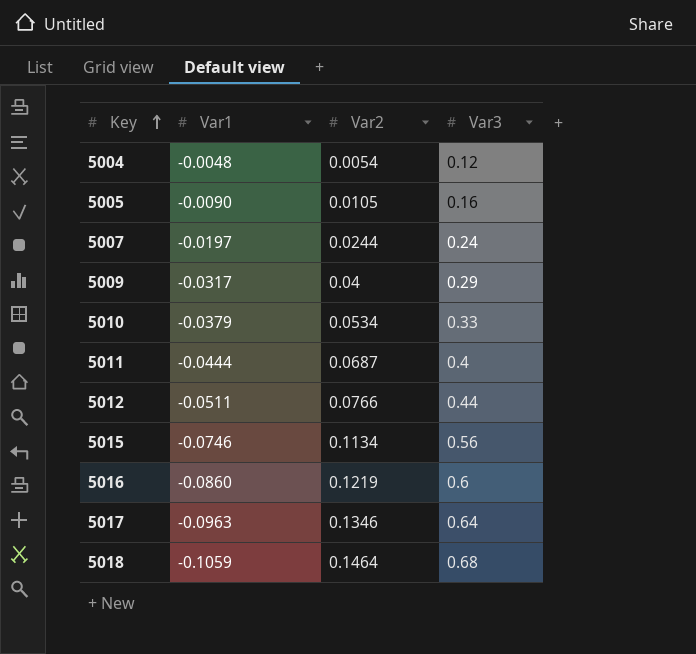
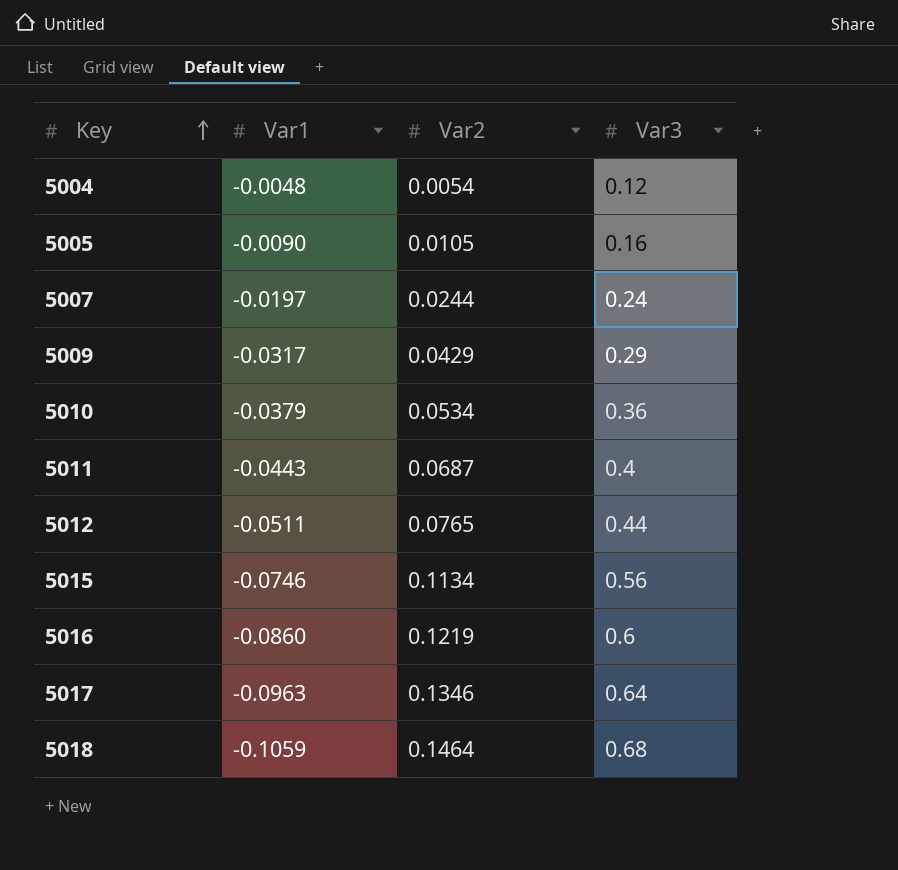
5009 | Var2: 0.04 -> 0.0429
5010 | Var3: 0.33 -> 0.36
5011 | Var1: -0.0444 -> -0.0443
5012 | Var2: 0.0766 -> 0.0765

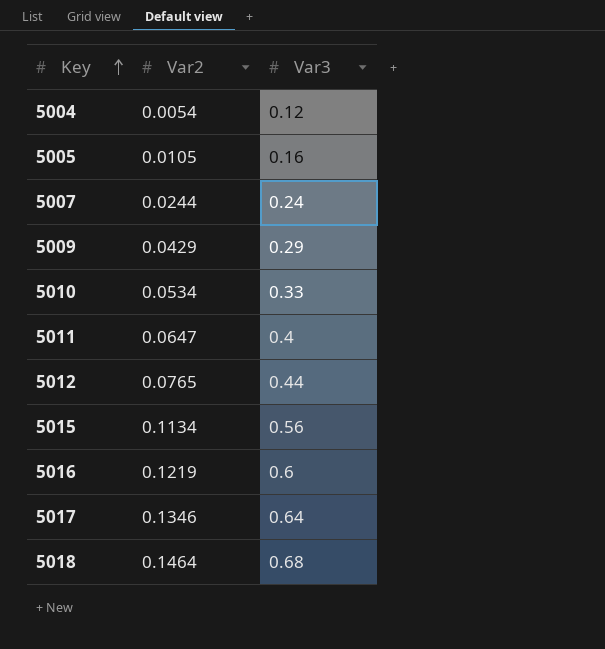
column Var1 | position: 2 -> none
5010 | Var3: 0.36 -> 0.33
5011 | Var2: 0.0687 -> 0.0647

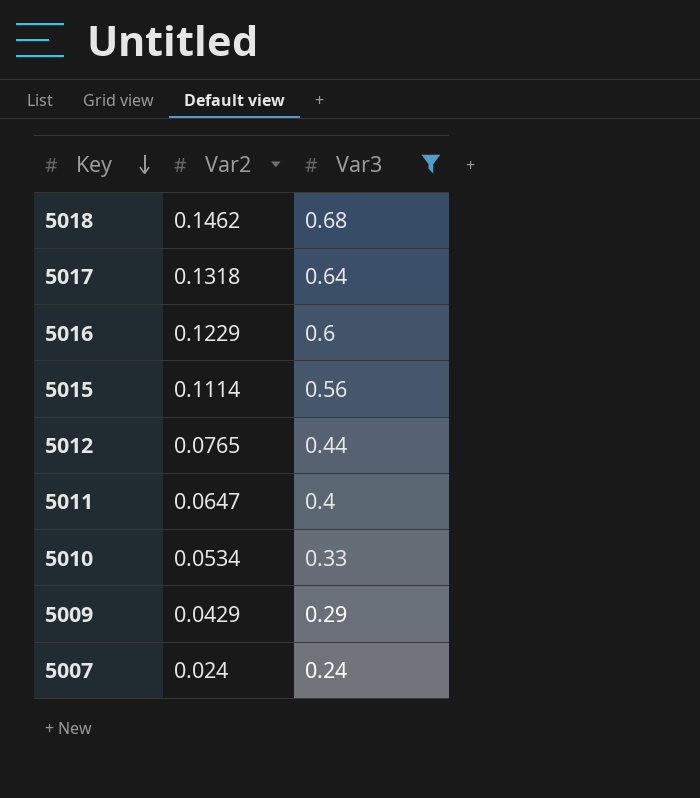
filter: none -> Var3 >= 0.24
row order: Key ascending -> Key descending
5018 | Var2: 0.1464 -> 0.1462
5017 | Var2: 0.1346 -> 0.1318
5016 | Var2: 0.1219 -> 0.1229
5015 | Var2: 0.1134 -> 0.1114
5007 | Var2: 0.0244 -> 0.024

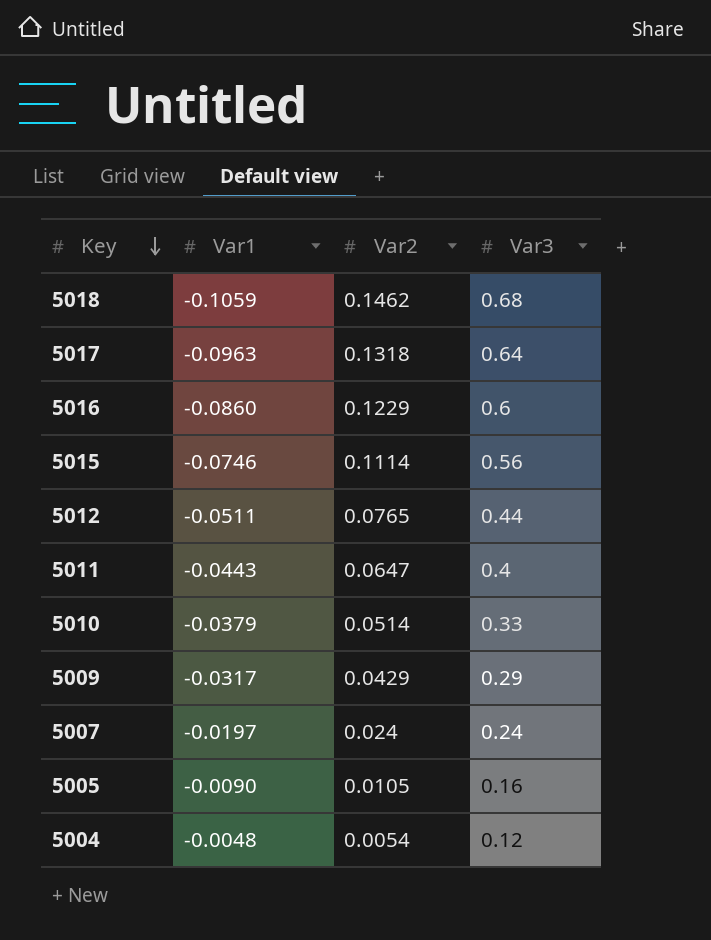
filter: Var3 >= 0.24 -> none
column Var1 | position: none -> 2
5010 | Var2: 0.0534 -> 0.0514

